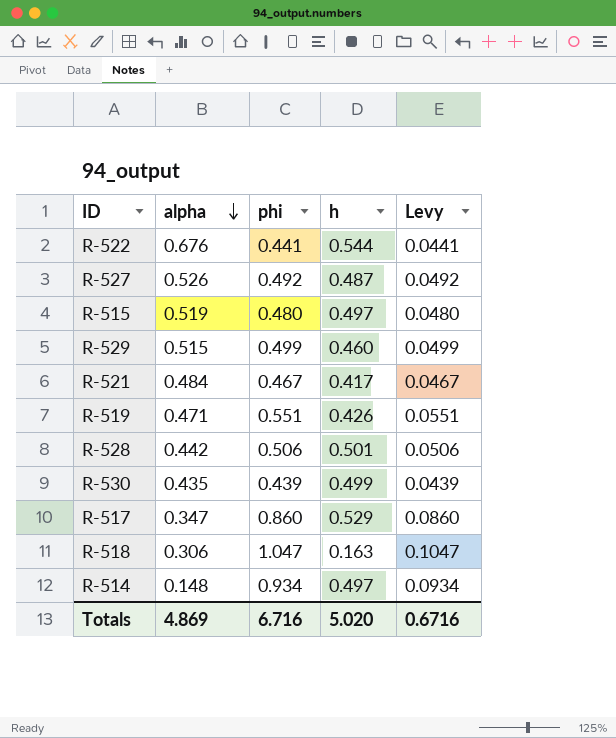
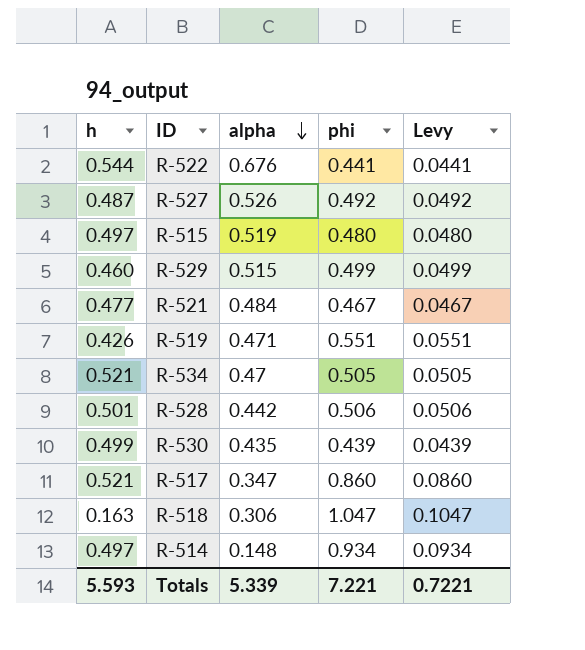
column h | position: 4 -> 1
R-521 | h: 0.417 -> 0.477
row R-534: none -> 0.521 | 0.47 | 0.505 | 0.0505
R-517 | h: 0.529 -> 0.521
Totals | h: 5.020 -> 5.593
Totals | alpha: 4.869 -> 5.339
Totals | phi: 6.716 -> 7.221
Totals | Levy: 0.6716 -> 0.7221

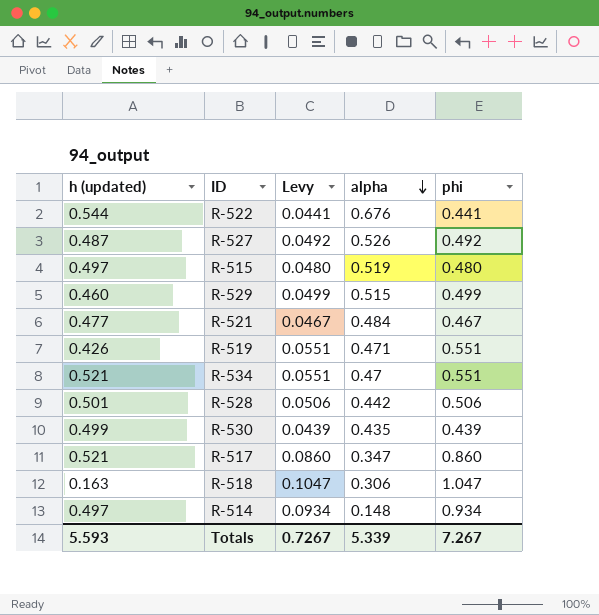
column name: h -> h (updated)
column Levy | position: 5 -> 3
R-534 | Levy: 0.0505 -> 0.0551
R-534 | phi: 0.505 -> 0.551
Totals | Levy: 0.7221 -> 0.7267
Totals | phi: 7.221 -> 7.267

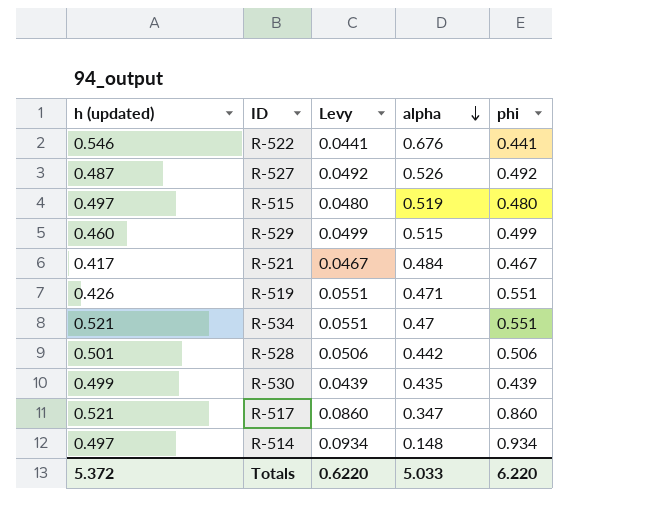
row R-518: 0.163 | 0.1047 | 0.306 | 1.047 -> none
R-522 | h (updated): 0.544 -> 0.546
R-521 | h (updated): 0.477 -> 0.417
Totals | h (updated): 5.593 -> 5.372
Totals | Levy: 0.7267 -> 0.6220
Totals | alpha: 5.339 -> 5.033
Totals | phi: 7.267 -> 6.220

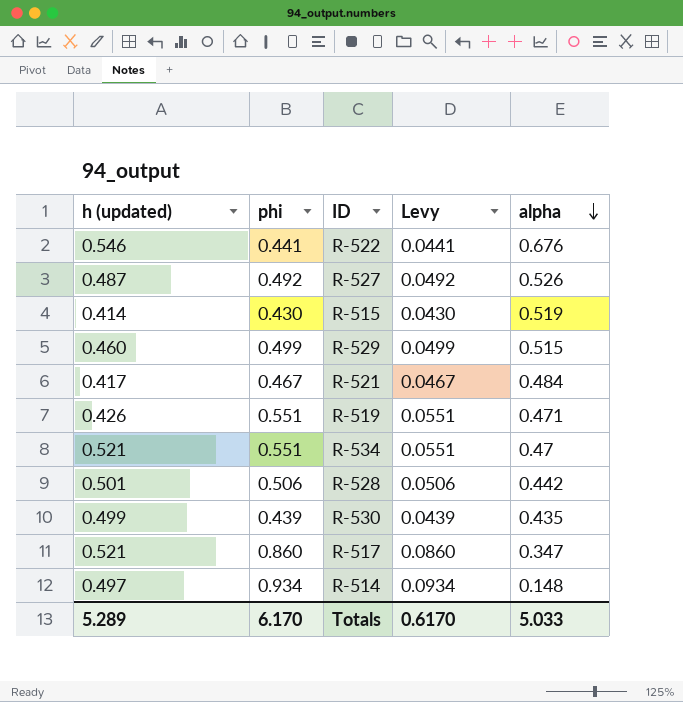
column phi | position: 5 -> 2
R-515 | h (updated): 0.497 -> 0.414
R-515 | phi: 0.480 -> 0.430
R-515 | Levy: 0.0480 -> 0.0430
Totals | h (updated): 5.372 -> 5.289
Totals | phi: 6.220 -> 6.170
Totals | Levy: 0.6220 -> 0.6170

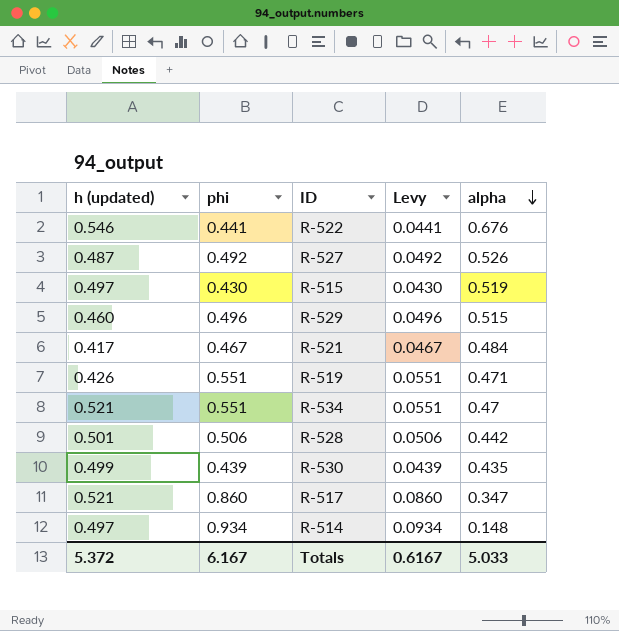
R-515 | h (updated): 0.414 -> 0.497
R-529 | phi: 0.499 -> 0.496
R-529 | Levy: 0.0499 -> 0.0496
Totals | h (updated): 5.289 -> 5.372
Totals | phi: 6.170 -> 6.167
Totals | Levy: 0.6170 -> 0.6167

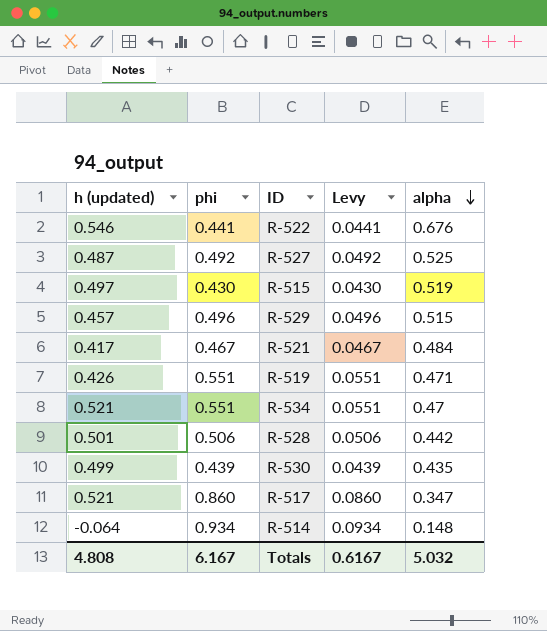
R-527 | alpha: 0.526 -> 0.525
R-529 | h (updated): 0.460 -> 0.457
R-514 | h (updated): 0.497 -> -0.064
Totals | h (updated): 5.372 -> 4.808
Totals | alpha: 5.033 -> 5.032

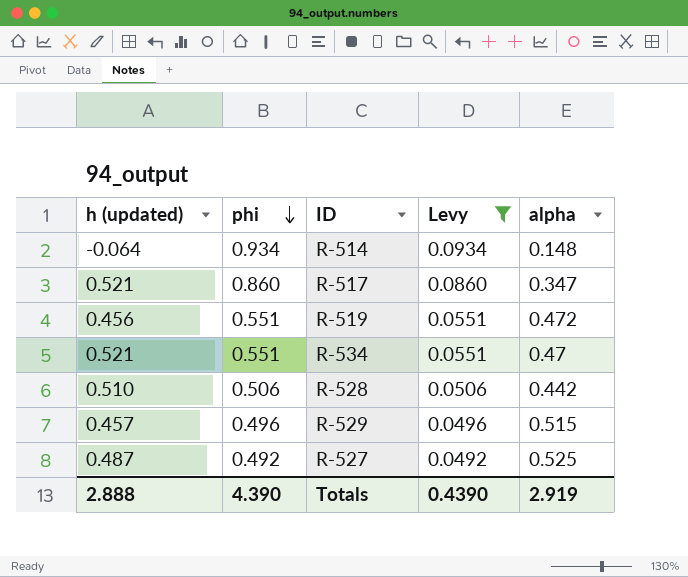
filter: none -> Levy >= 0.0492
row order: alpha descending -> phi descending
R-519 | h (updated): 0.426 -> 0.456
R-519 | alpha: 0.471 -> 0.472
R-528 | h (updated): 0.501 -> 0.510
Totals | h (updated): 4.808 -> 2.888
Totals | phi: 6.167 -> 4.390
Totals | Levy: 0.6167 -> 0.4390
Totals | alpha: 5.032 -> 2.919

